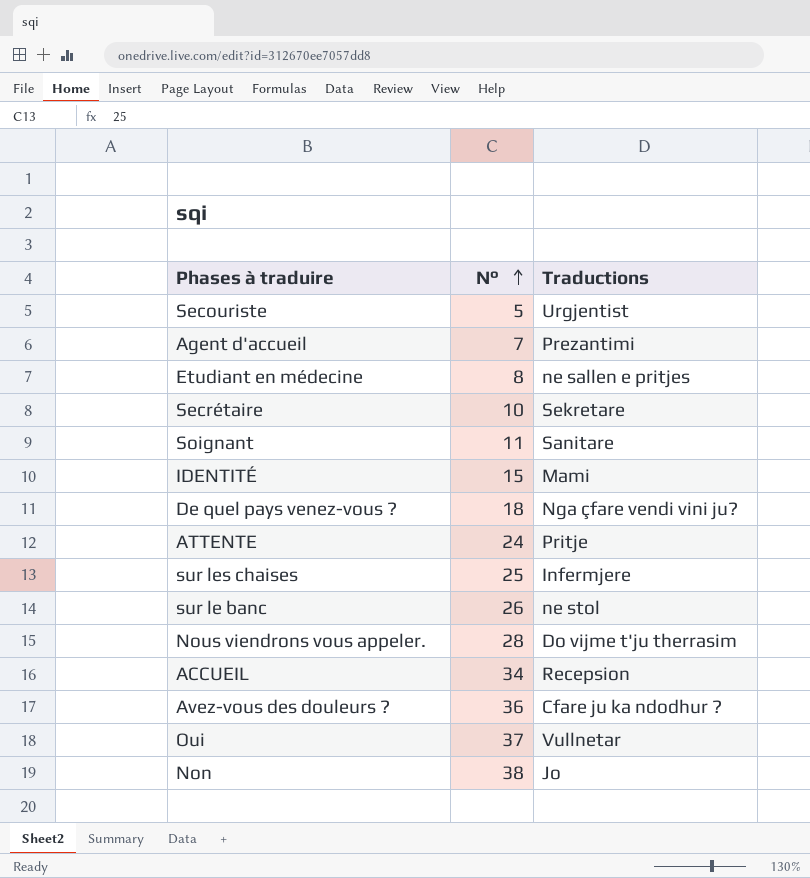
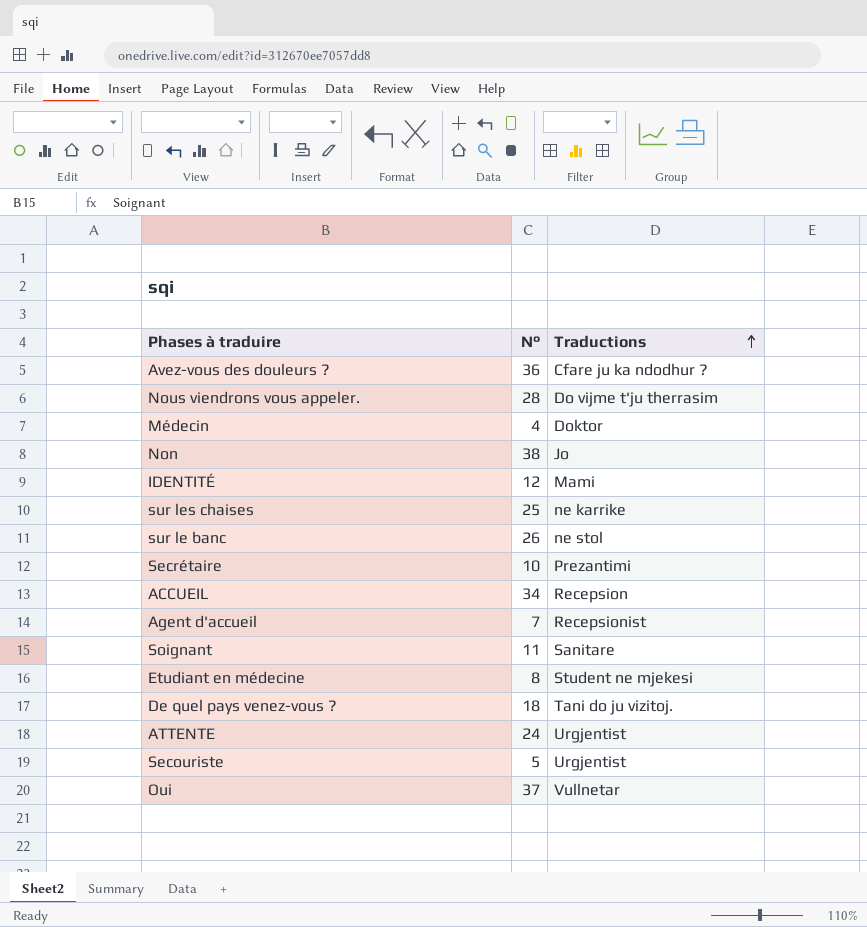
row order: N° ascending -> Traductions ascending
row Médecin: none -> 4 | Doktor
IDENTITÉ | N°: 15 -> 12
sur les chaises | Traductions: Infermjere -> ne karrike
Secrétaire | Traductions: Sekretare -> Prezantimi
Agent d'accueil | Traductions: Prezantimi -> Recepsionist
Etudiant en médecine | Traductions: ne sallen e pritjes -> Student ne mjekesi
De quel pays venez-vous ? | Traductions: Nga çfare vendi vini ju? -> Tani do ju vizitoj.
ATTENTE | Traductions: Pritje -> Urgjentist

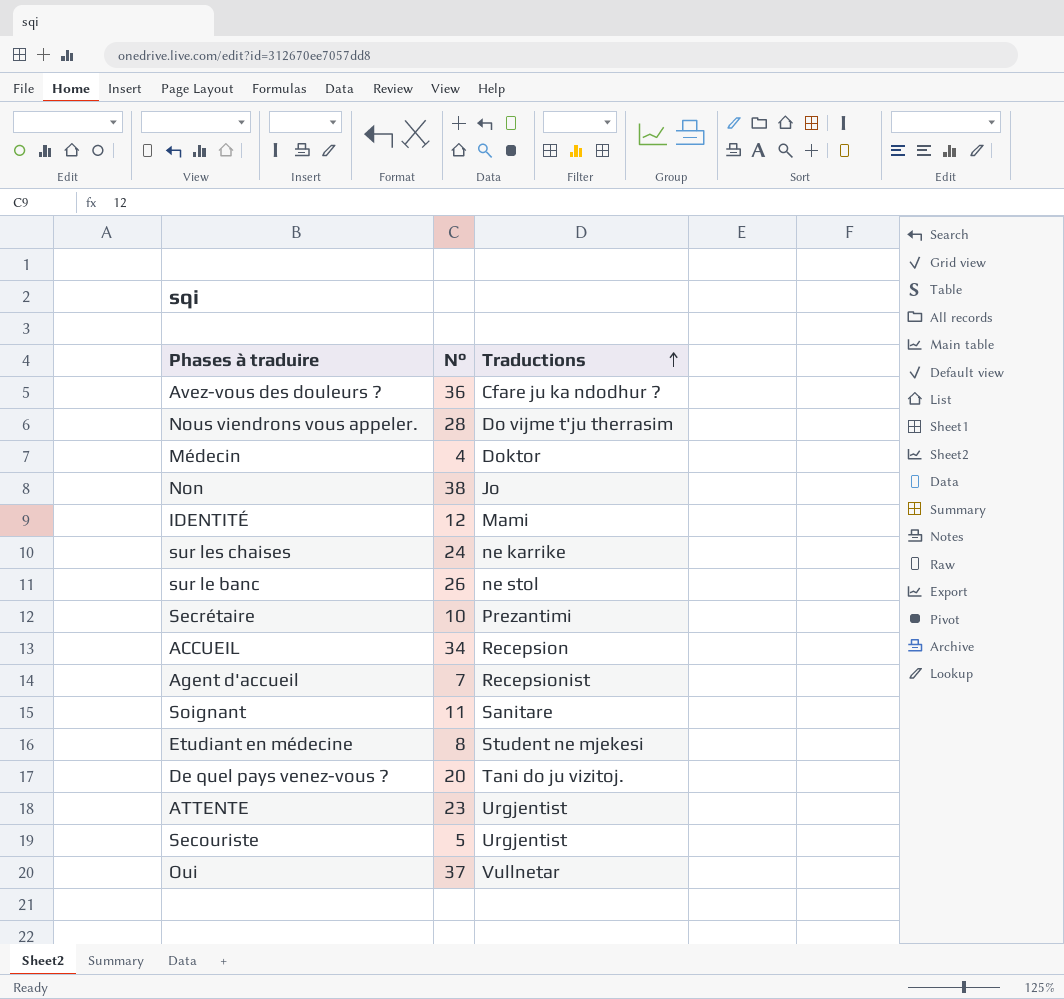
sur les chaises | N°: 25 -> 24
De quel pays venez-vous ? | N°: 18 -> 20
ATTENTE | N°: 24 -> 23

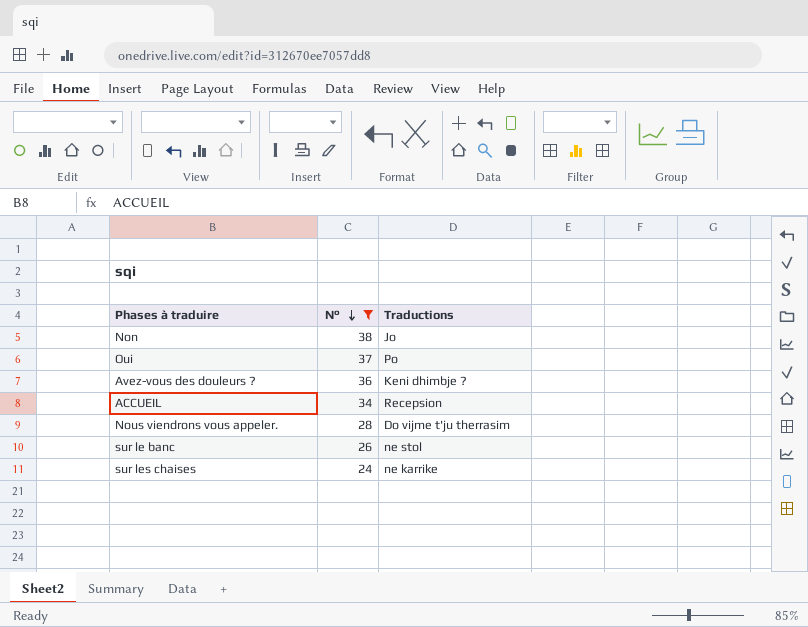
filter: none -> N° >= 24
row order: Traductions ascending -> N° descending
Oui | Traductions: Vullnetar -> Po
Avez-vous des douleurs ? | Traductions: Cfare ju ka ndodhur ? -> Keni dhimbje ?

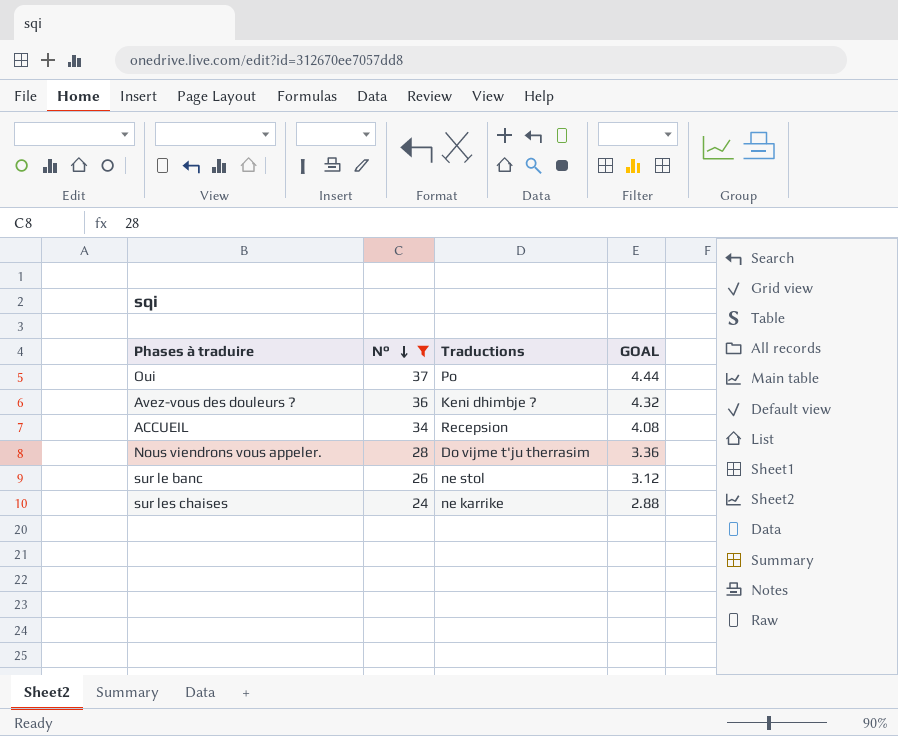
column GOAL | formula: none -> [N°] * 0.12
row Non: 38 | Jo -> none

